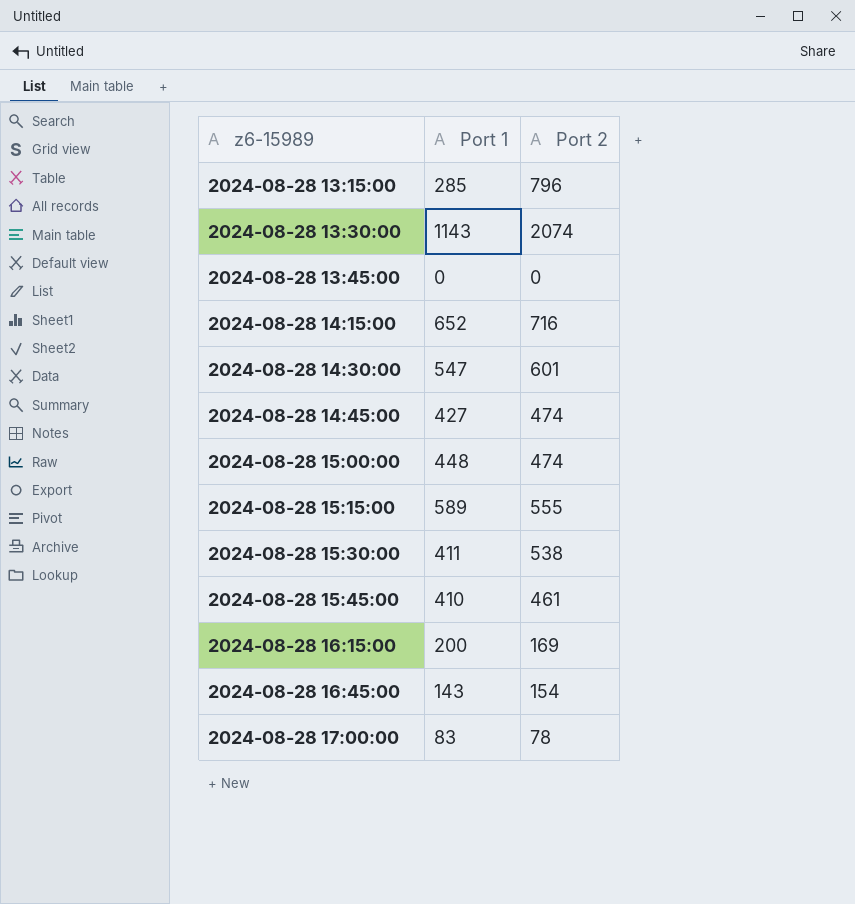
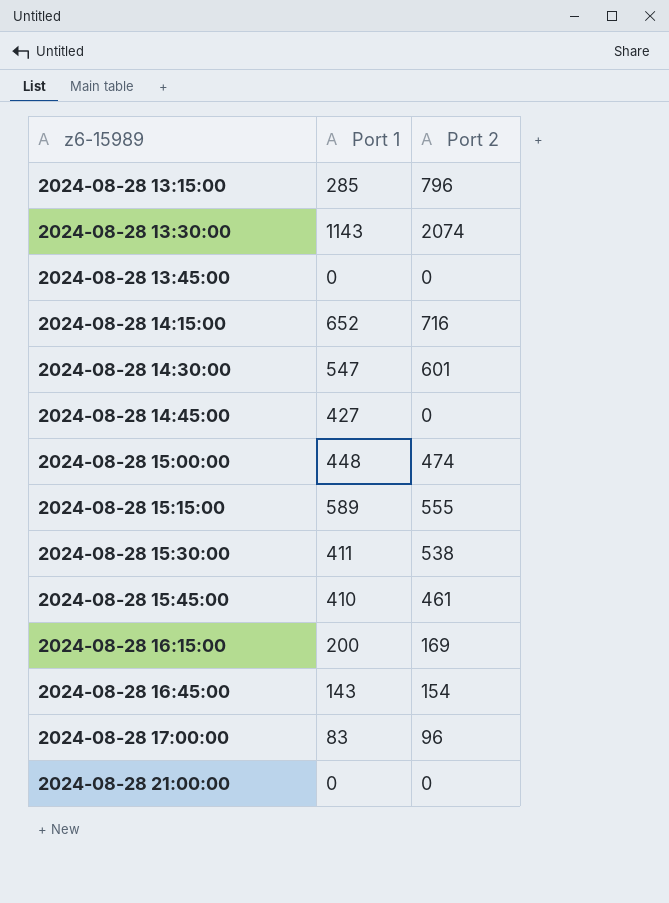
2024-08-28 14:45:00 | Port 2: 474 -> 0
2024-08-28 17:00:00 | Port 2: 78 -> 96
row 2024-08-28 21:00:00: none -> 0 | 0

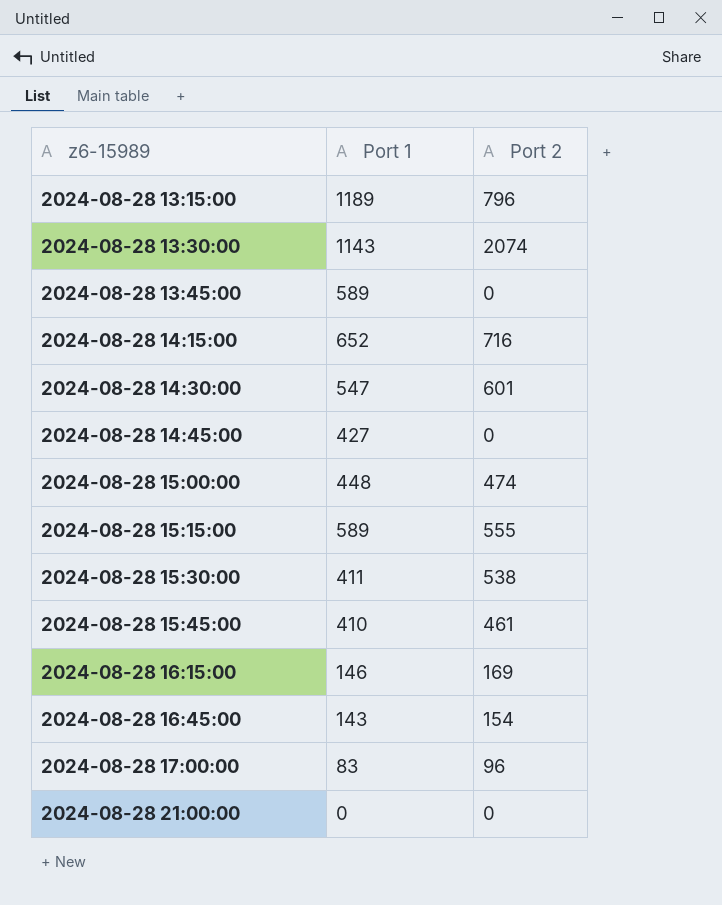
2024-08-28 13:15:00 | Port 1: 285 -> 1189
2024-08-28 13:45:00 | Port 1: 0 -> 589
2024-08-28 16:15:00 | Port 1: 200 -> 146

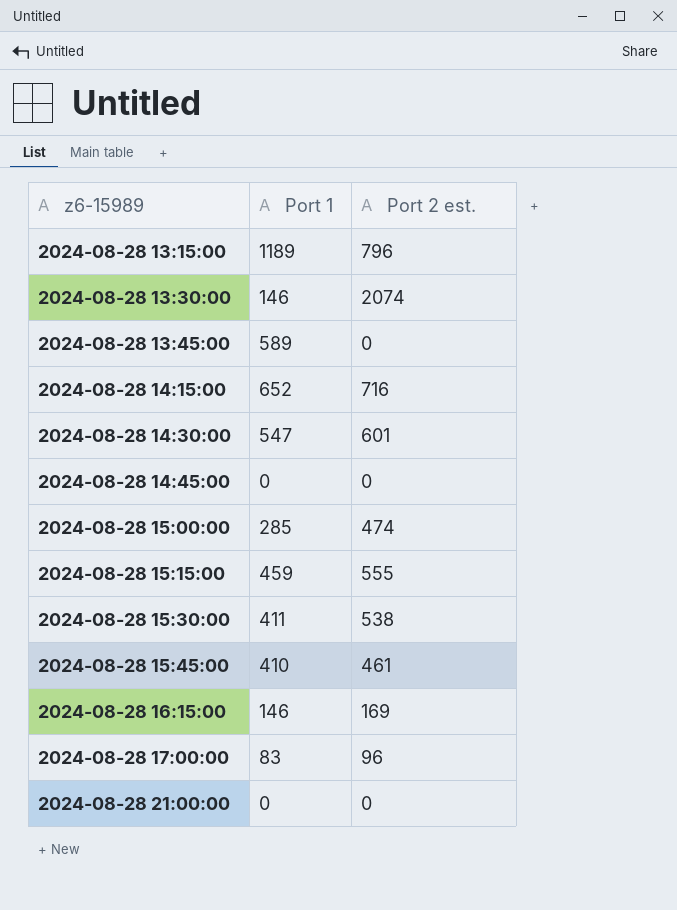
column name: Port 2 -> Port 2 est.
row 2024-08-28 16:45:00: 143 | 154 -> none
2024-08-28 13:30:00 | Port 1: 1143 -> 146
2024-08-28 14:45:00 | Port 1: 427 -> 0
2024-08-28 15:00:00 | Port 1: 448 -> 285
2024-08-28 15:15:00 | Port 1: 589 -> 459

